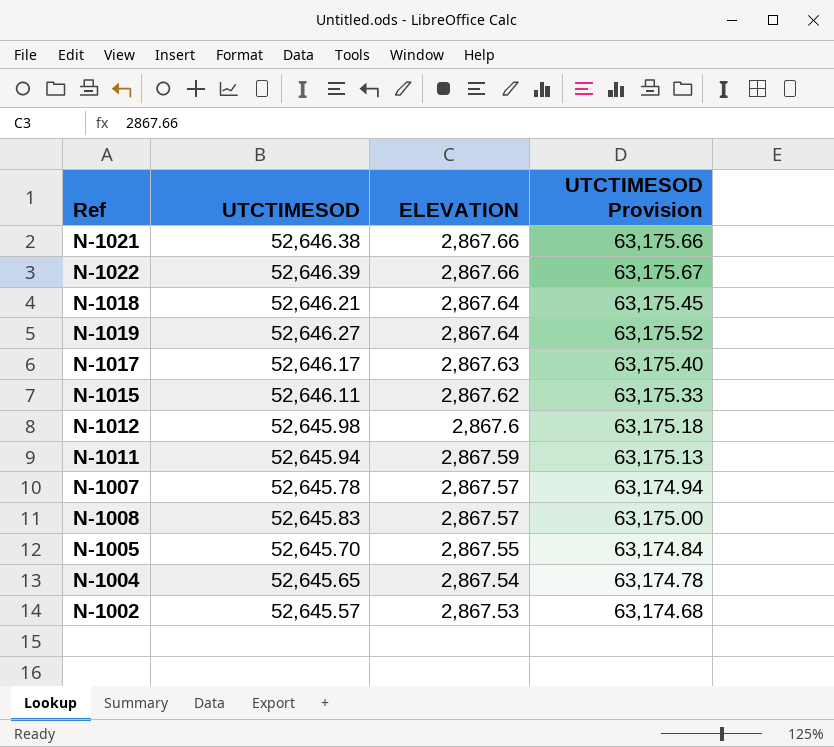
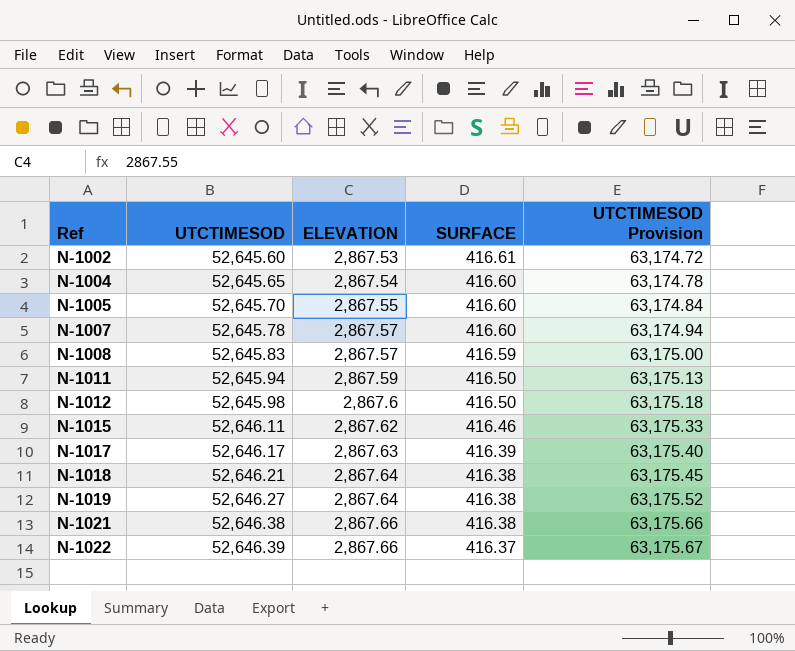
row order: ELEVATION descending -> Ref ascending
column SURFACE | position: none -> 4
N-1002 | UTCTIMESOD: 52,645.57 -> 52,645.60
N-1002 | UTCTIMESOD Provision: 63,174.68 -> 63,174.72

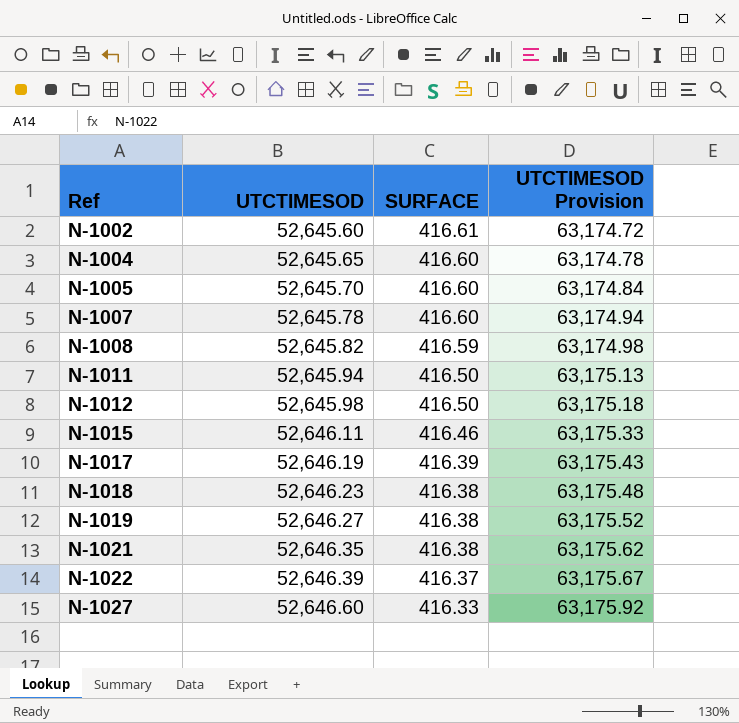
column ELEVATION | position: 3 -> none
N-1008 | UTCTIMESOD: 52,645.83 -> 52,645.82
N-1008 | UTCTIMESOD Provision: 63,175.00 -> 63,174.98
N-1017 | UTCTIMESOD: 52,646.17 -> 52,646.19
N-1017 | UTCTIMESOD Provision: 63,175.40 -> 63,175.43
N-1018 | UTCTIMESOD: 52,646.21 -> 52,646.23
N-1018 | UTCTIMESOD Provision: 63,175.45 -> 63,175.48
N-1021 | UTCTIMESOD: 52,646.38 -> 52,646.35
N-1021 | UTCTIMESOD Provision: 63,175.66 -> 63,175.62
row N-1027: none -> 52,646.60 | 416.33 | 63,175.92

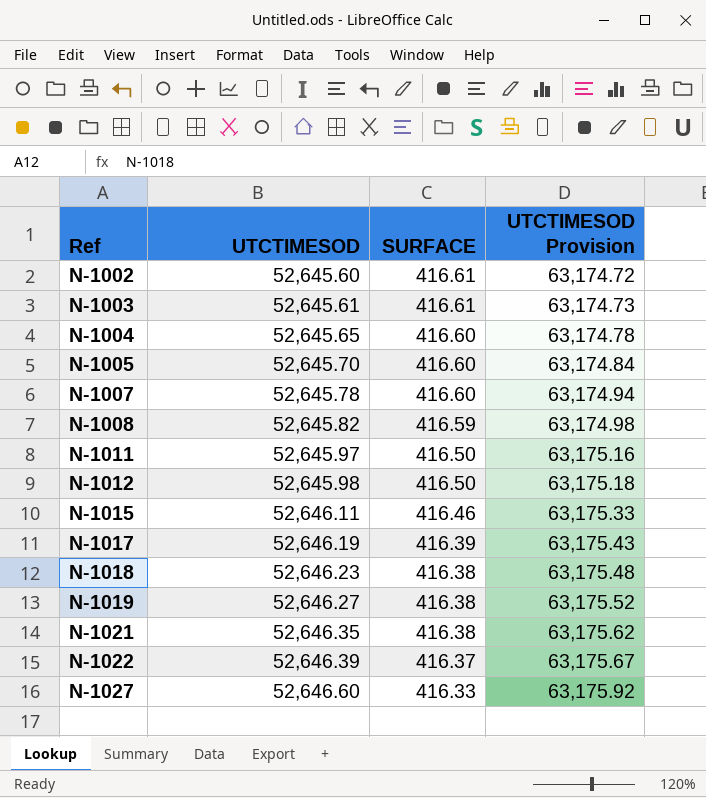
row N-1003: none -> 52,645.61 | 416.61 | 63,174.73
N-1011 | UTCTIMESOD: 52,645.94 -> 52,645.97
N-1011 | UTCTIMESOD Provision: 63,175.13 -> 63,175.16

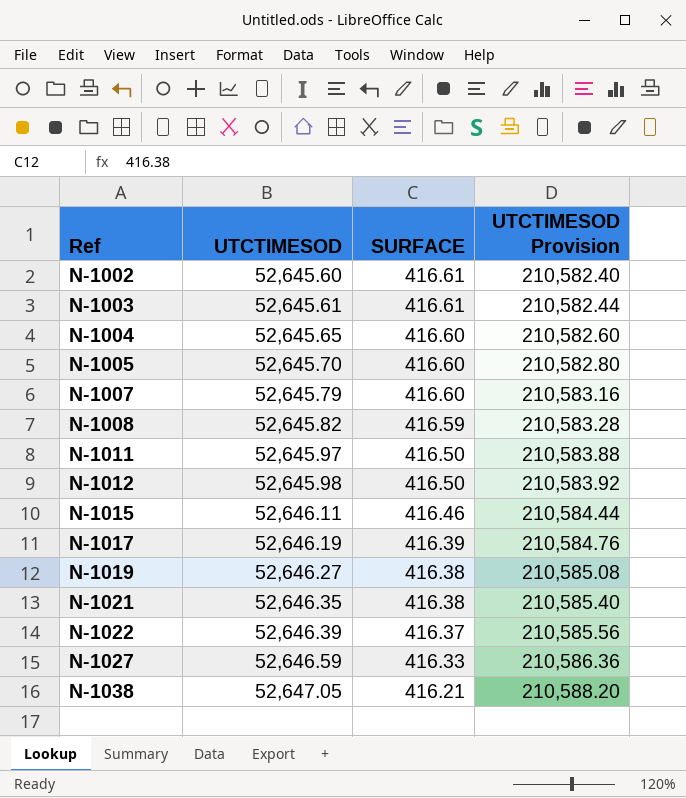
column UTCTIMESOD Provision | formula: [UTCTIMESOD] * 1.2 -> [UTCTIMESOD] * 4
row N-1018: 52,646.23 | 416.38 | 63,175.48 -> none
N-1007 | UTCTIMESOD: 52,645.78 -> 52,645.79
N-1027 | UTCTIMESOD: 52,646.60 -> 52,646.59
row N-1038: none -> 52,647.05 | 416.21 | 210,588.20

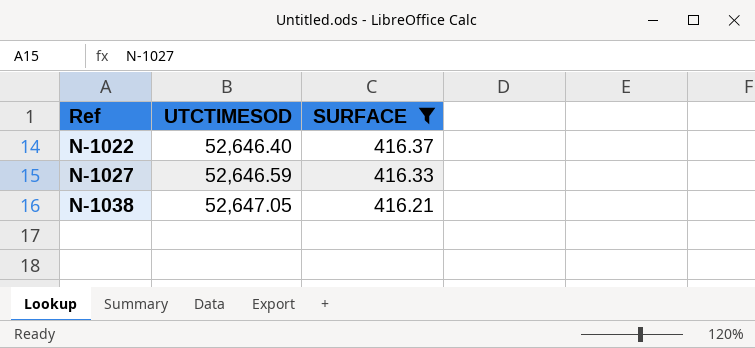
filter: none -> SURFACE <= 416.37
column UTCTIMESOD Provision | formula: [UTCTIMESOD] * 4 -> none
N-1022 | UTCTIMESOD: 52,646.39 -> 52,646.40

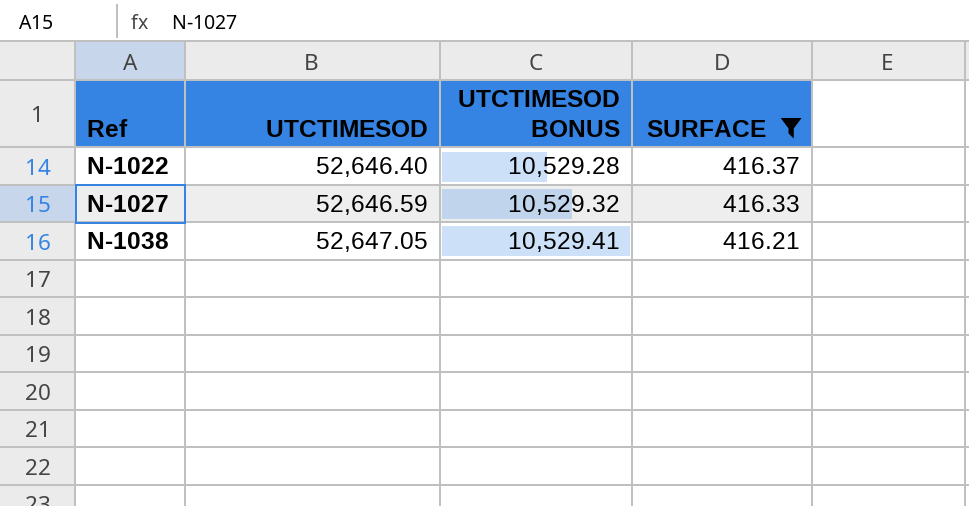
column UTCTIMESOD BONUS | formula: none -> [UTCTIMESOD] * 0.2

